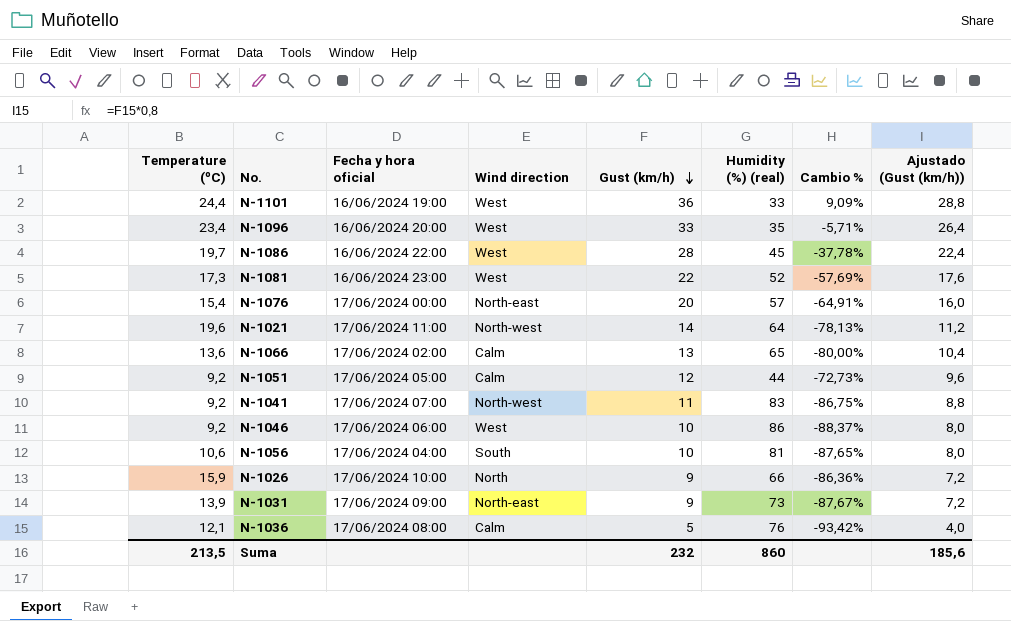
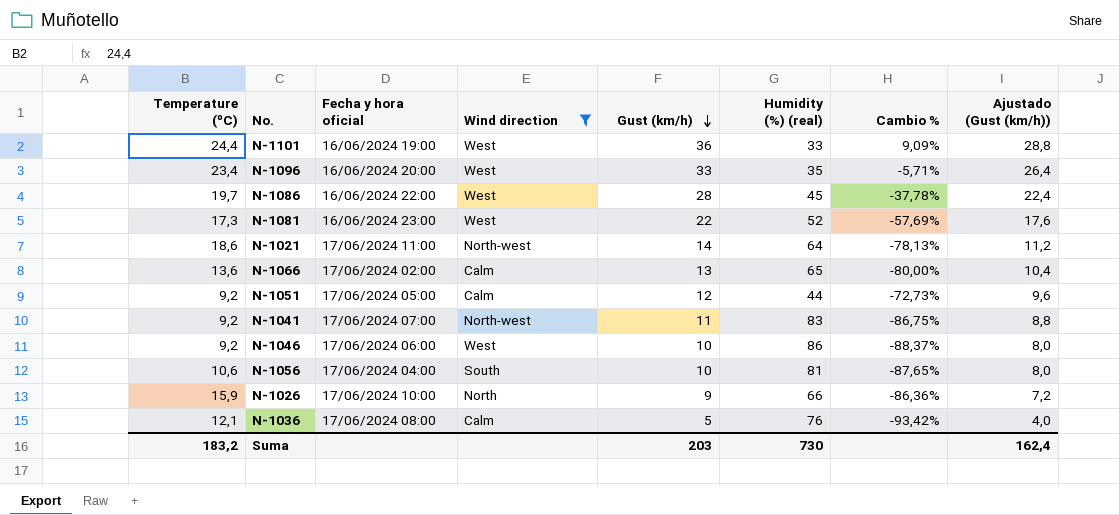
filter: none -> Wind direction != North-east
N-1021 | Temperature (ºC): 19,6 -> 18,6
Suma | Temperature (ºC): 213,5 -> 183,2
Suma | Gust (km/h): 232 -> 203
Suma | Humidity (%) (real): 860 -> 730
Suma | Ajustado (Gust (km/h)): 185,6 -> 162,4

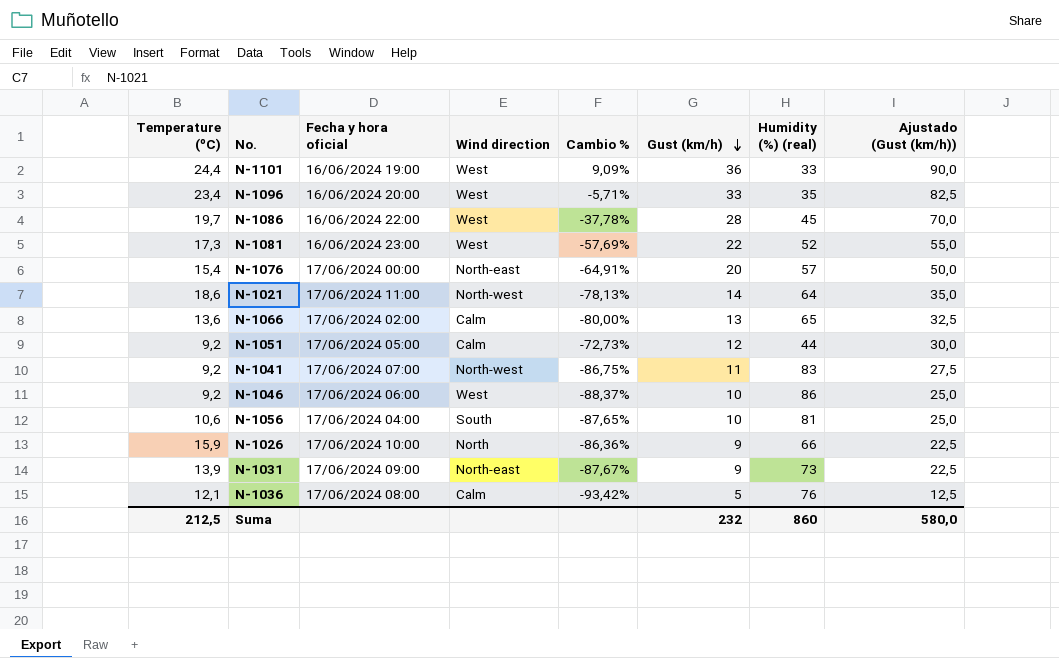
filter: Wind direction != North-east -> none
column Cambio % | position: 7 -> 5
column Ajustado (Gust (km/h)) | formula: [Gust (km/h)] * 0,8 -> [Gust (km/h)] * 2,5
Suma | Temperature (ºC): 183,2 -> 212,5
Suma | Gust (km/h): 203 -> 232
Suma | Humidity (%) (real): 730 -> 860
Suma | Ajustado (Gust (km/h)): 162,4 -> 580,0

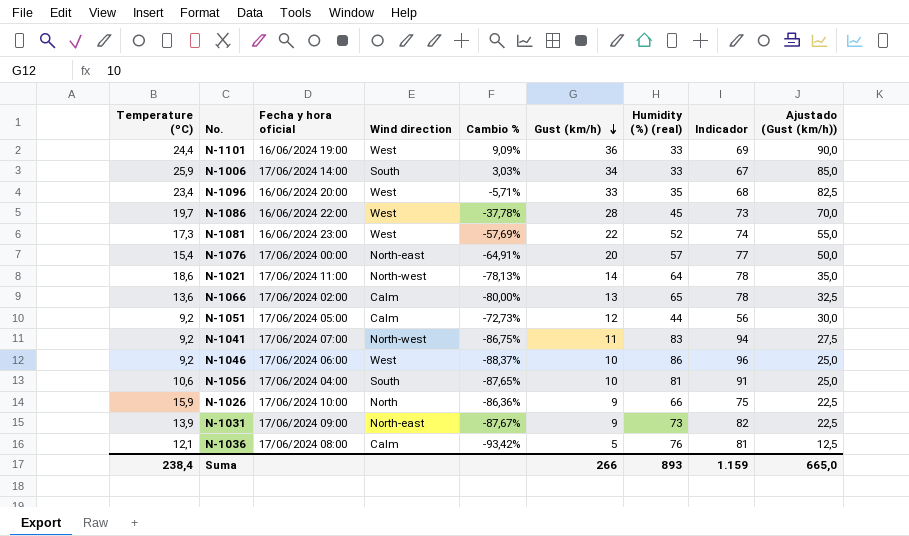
column Indicador | formula: none -> [Gust (km/h)] + [Humidity (%) (real)]
row N-1006: none -> 25,9 | 17/06/2024 14:00 | South | 3,03% | 34 | 33 | 67 | 85,0
Suma | Temperature (ºC): 212,5 -> 238,4
Suma | Gust (km/h): 232 -> 266
Suma | Humidity (%) (real): 860 -> 893
Suma | Ajustado (Gust (km/h)): 580,0 -> 665,0

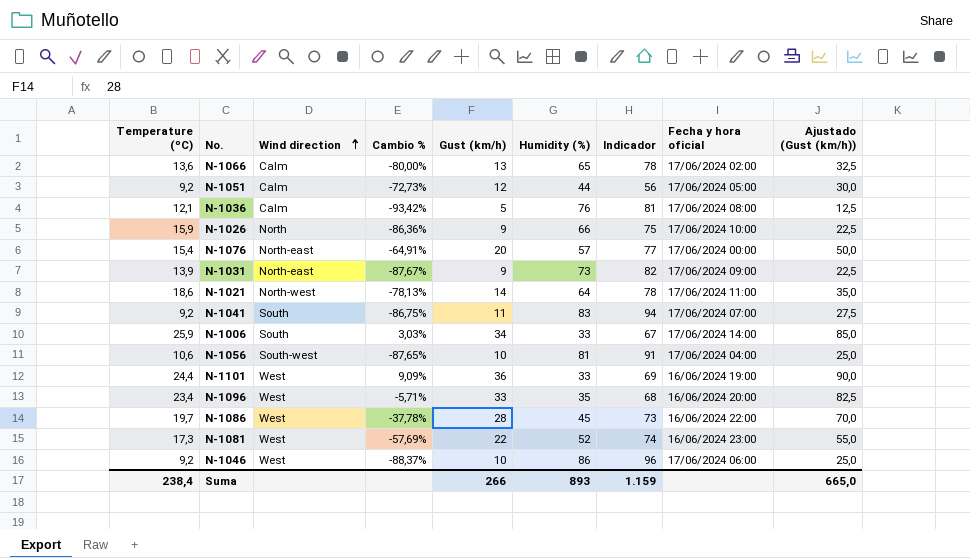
row order: Gust (km/h) descending -> Wind direction ascending
column name: Humidity (%) (real) -> Humidity (%)
column Fecha y hora oficial | position: 3 -> 8
N-1041 | Wind direction: North-west -> South
N-1056 | Wind direction: South -> South-west

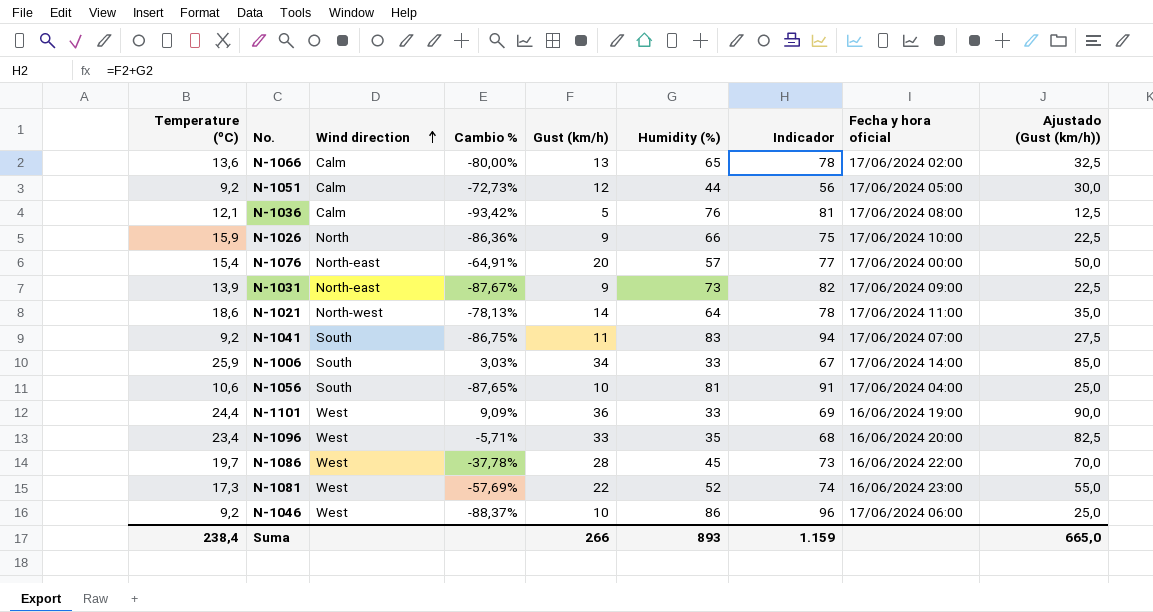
N-1056 | Wind direction: South-west -> South

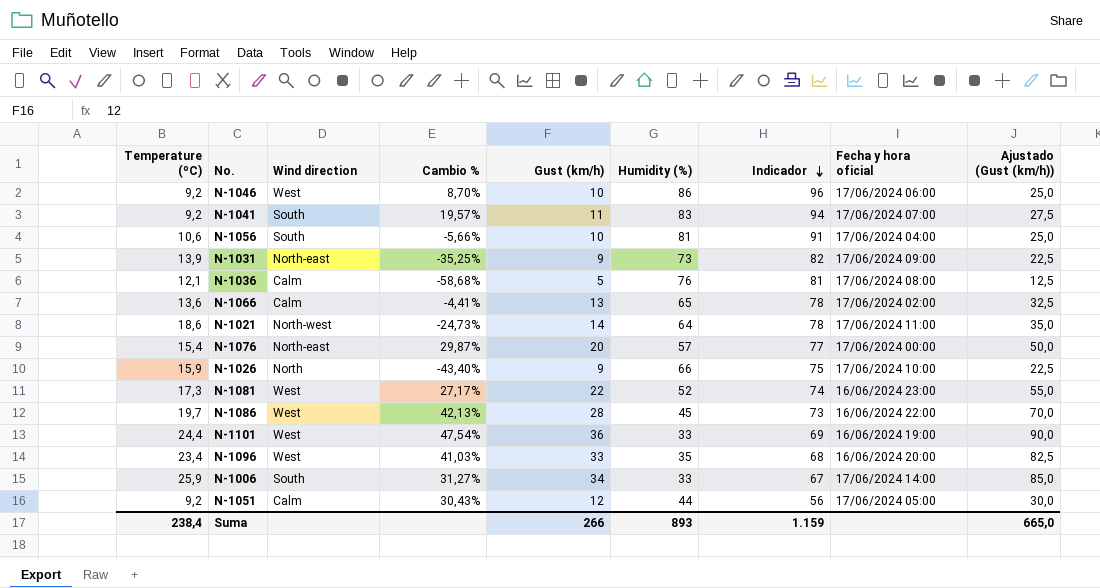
row order: Wind direction ascending -> Indicador descending
column Cambio % | formula: ([Gust (km/h)] - [Humidity (%)]) / [Humidity (%)] -> ([Gust (km/h)] - [Temperature (ºC)]) / [Temperature (ºC)]

